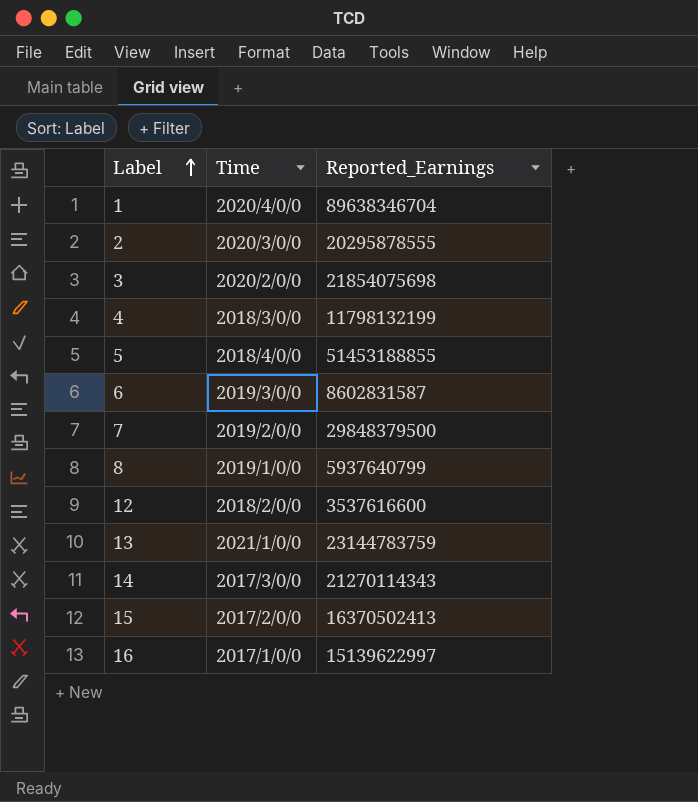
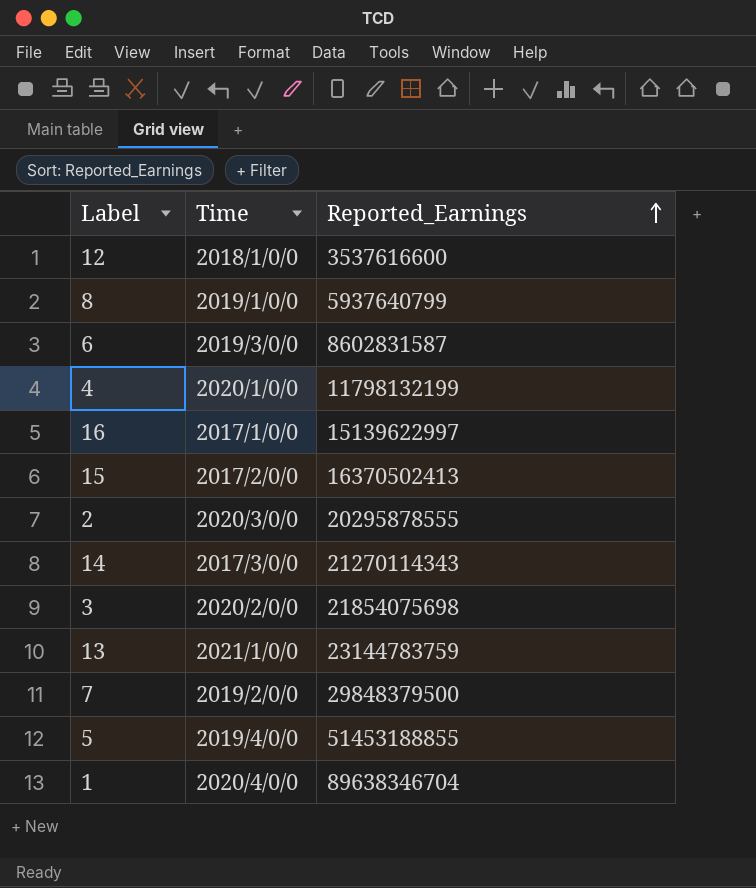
row order: Label ascending -> Reported_Earnings ascending
12 | Time: 2018/2/0/0 -> 2018/1/0/0
4 | Time: 2018/3/0/0 -> 2020/1/0/0
5 | Time: 2018/4/0/0 -> 2019/4/0/0

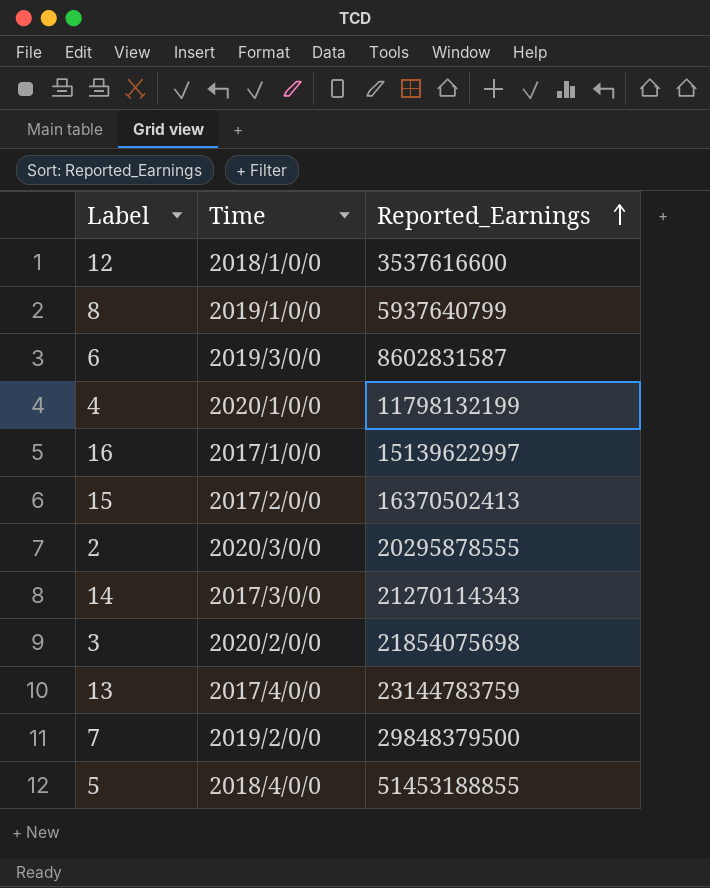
row 1: 2020/4/0/0 | 89638346704 -> none
13 | Time: 2021/1/0/0 -> 2017/4/0/0
5 | Time: 2019/4/0/0 -> 2018/4/0/0

